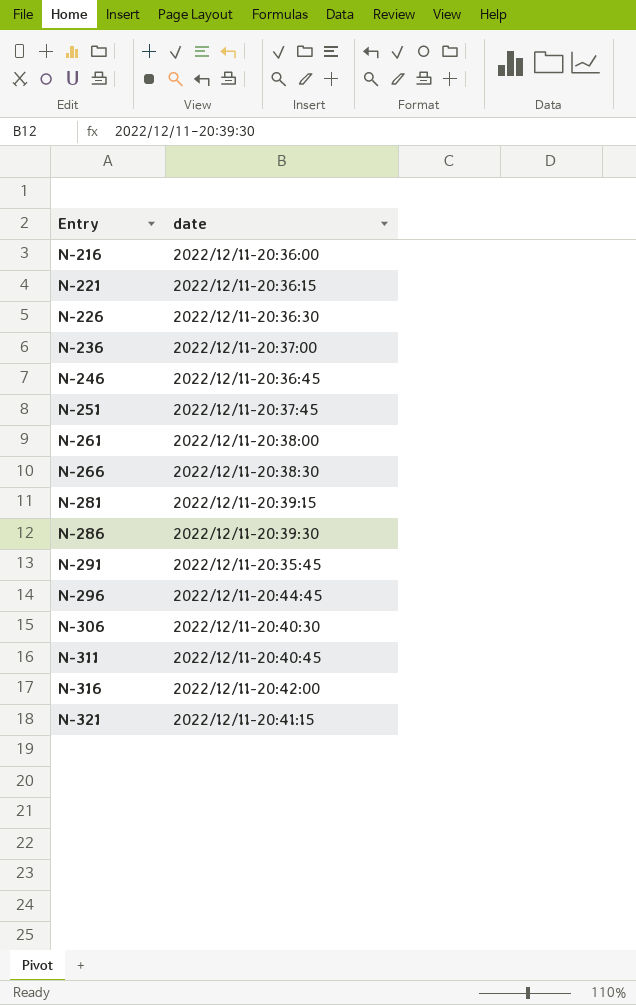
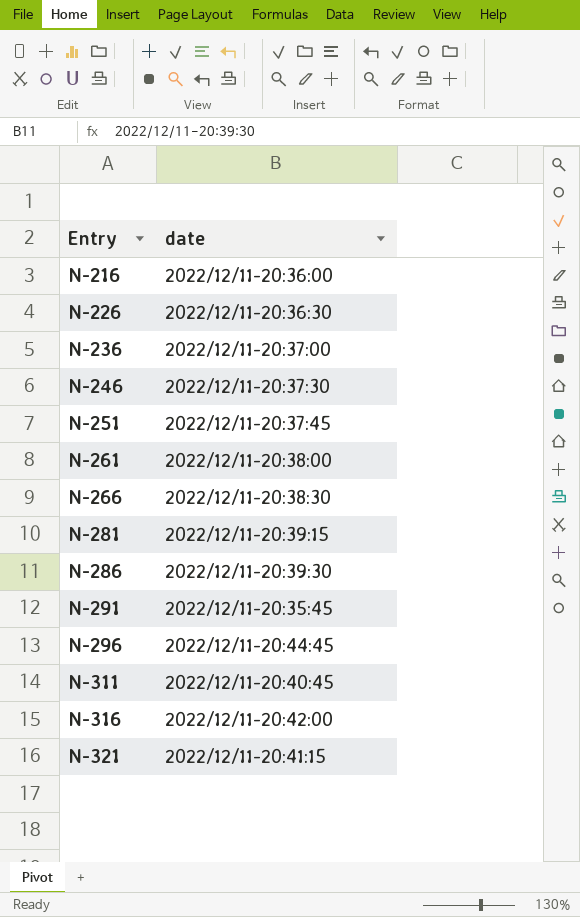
row N-221: 2022/12/11-20:36:15 -> none
row N-306: 2022/12/11-20:40:30 -> none
N-246 | date: 2022/12/11-20:36:45 -> 2022/12/11-20:37:30

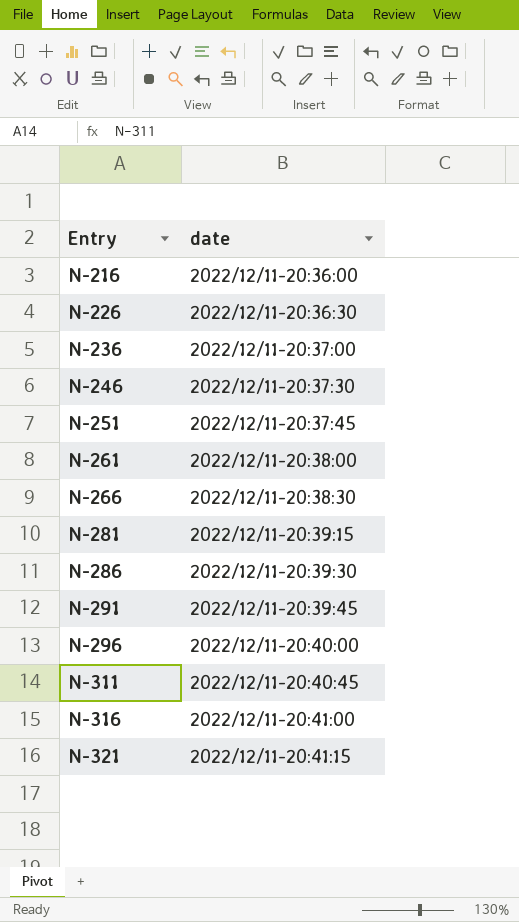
N-291 | date: 2022/12/11-20:35:45 -> 2022/12/11-20:39:45
N-296 | date: 2022/12/11-20:44:45 -> 2022/12/11-20:40:00
N-316 | date: 2022/12/11-20:42:00 -> 2022/12/11-20:41:00

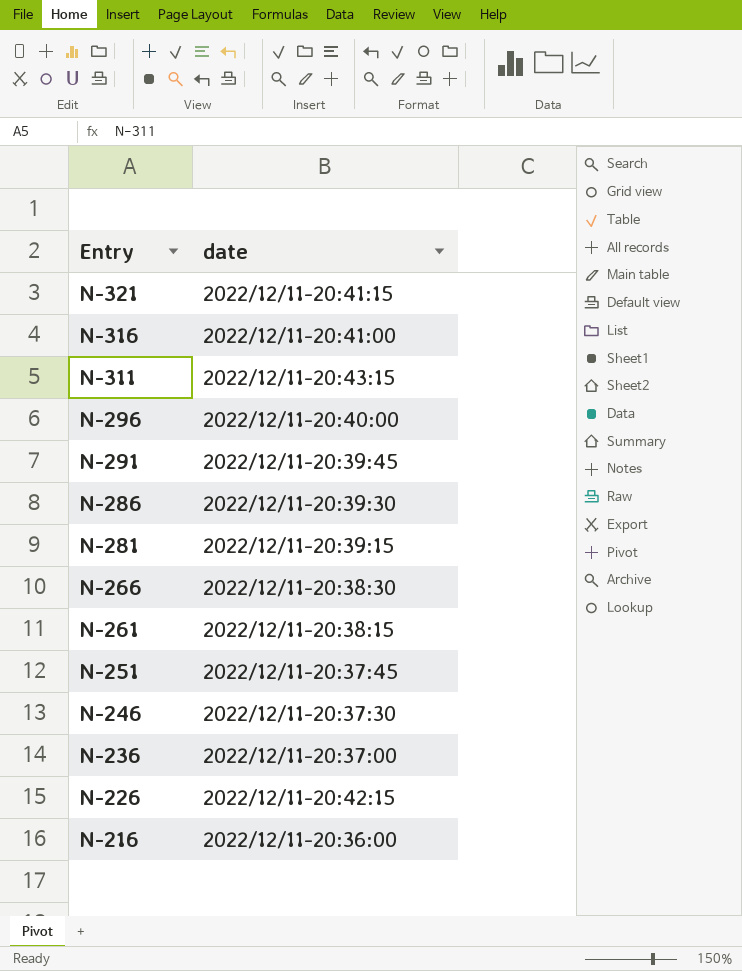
row order: Entry ascending -> Entry descending
N-311 | date: 2022/12/11-20:40:45 -> 2022/12/11-20:43:15
N-261 | date: 2022/12/11-20:38:00 -> 2022/12/11-20:38:15
N-226 | date: 2022/12/11-20:36:30 -> 2022/12/11-20:42:15

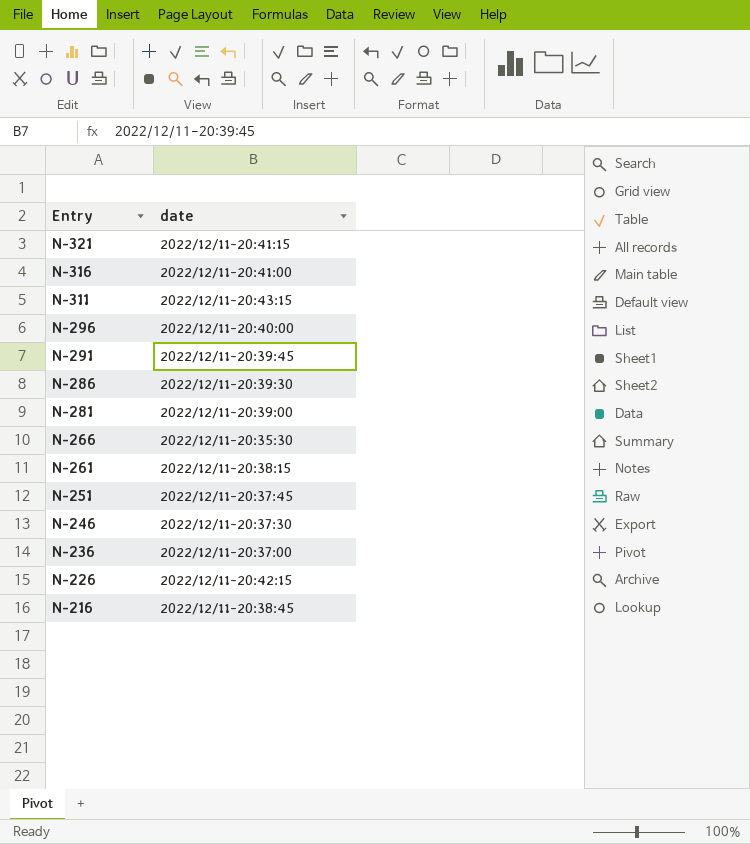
N-281 | date: 2022/12/11-20:39:15 -> 2022/12/11-20:39:00
N-266 | date: 2022/12/11-20:38:30 -> 2022/12/11-20:35:30
N-216 | date: 2022/12/11-20:36:00 -> 2022/12/11-20:38:45

